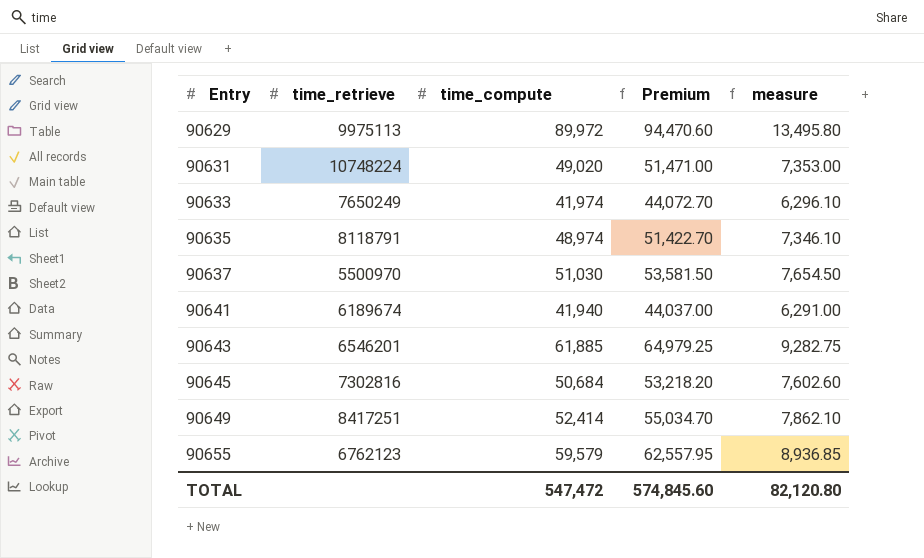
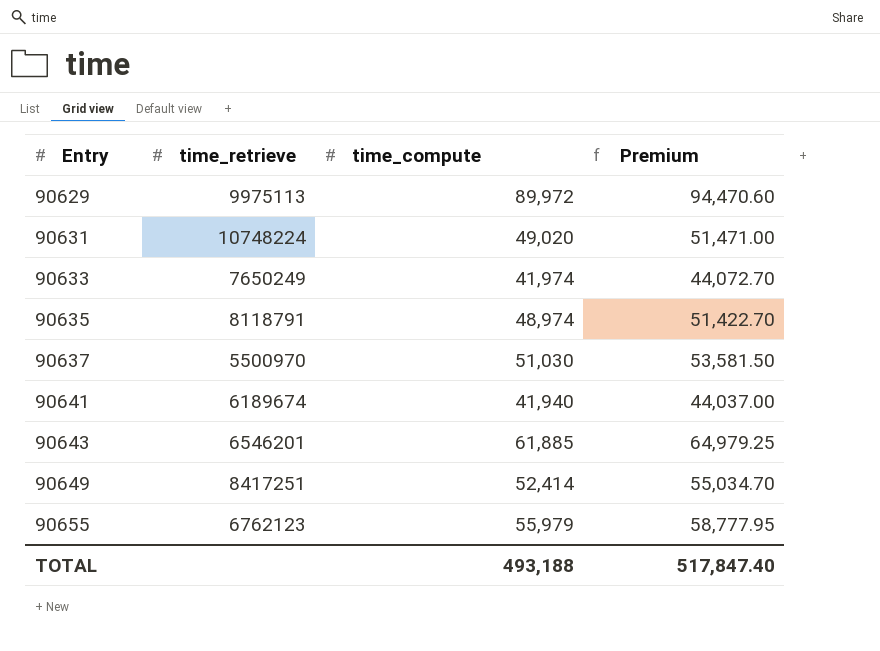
column measure | formula: [time_compute] * 0.15 -> none
row 90645: 7302816 | 50,684 | 53,218.20 | 7,602.60 -> none
90655 | time_compute: 59,579 -> 55,979
90655 | Premium: 62,557.95 -> 58,777.95
TOTAL | time_compute: 547,472 -> 493,188
TOTAL | Premium: 574,845.60 -> 517,847.40

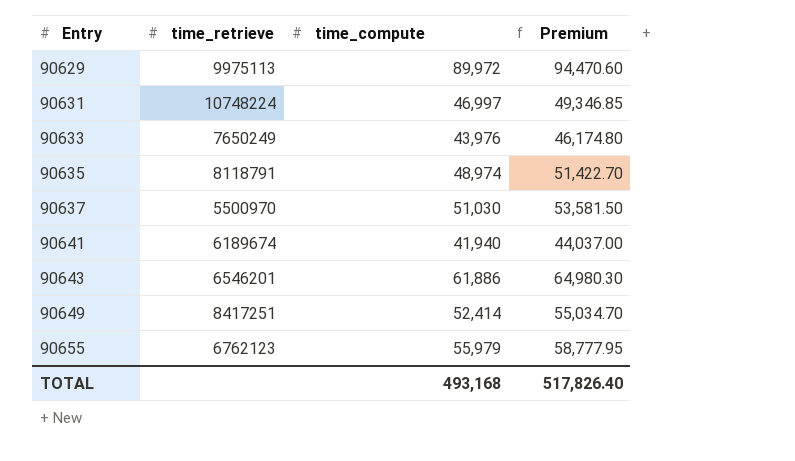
90631 | time_compute: 49,020 -> 46,997
90631 | Premium: 51,471.00 -> 49,346.85
90633 | time_compute: 41,974 -> 43,976
90633 | Premium: 44,072.70 -> 46,174.80
90643 | time_compute: 61,885 -> 61,886
90643 | Premium: 64,979.25 -> 64,980.30
TOTAL | time_compute: 493,188 -> 493,168
TOTAL | Premium: 517,847.40 -> 517,826.40

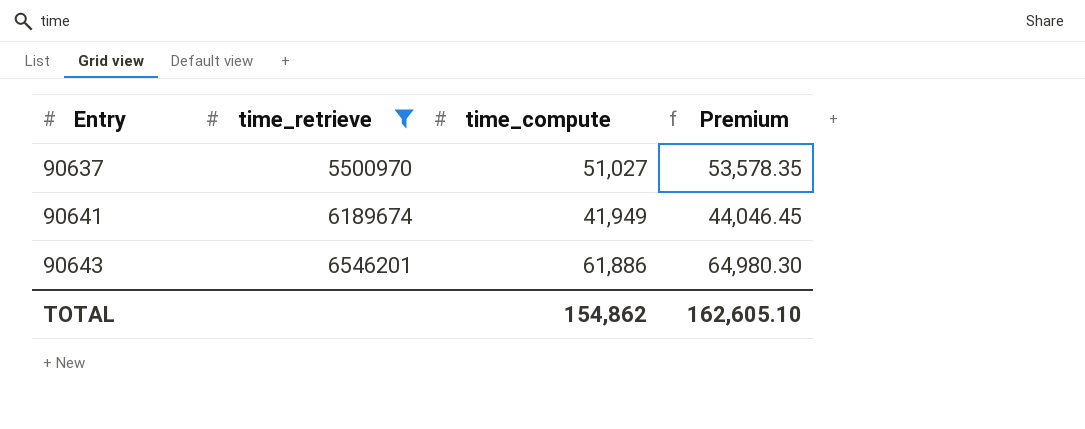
filter: none -> time_retrieve <= 6546201
90637 | time_compute: 51,030 -> 51,027
90637 | Premium: 53,581.50 -> 53,578.35
90641 | time_compute: 41,940 -> 41,949
90641 | Premium: 44,037.00 -> 44,046.45
TOTAL | time_compute: 493,168 -> 154,862
TOTAL | Premium: 517,826.40 -> 162,605.10

